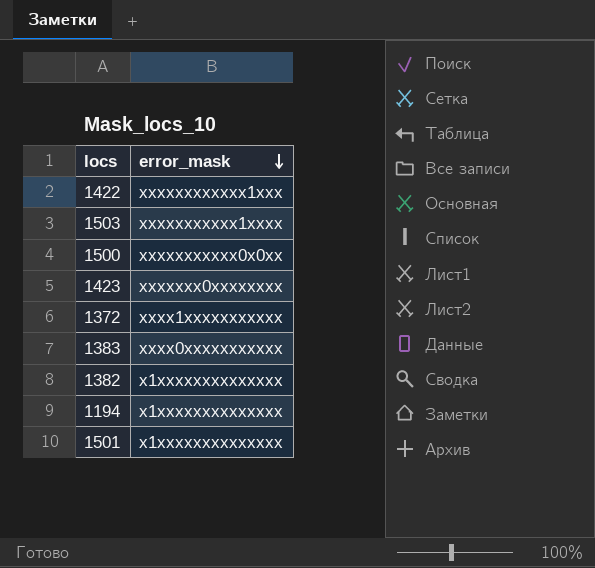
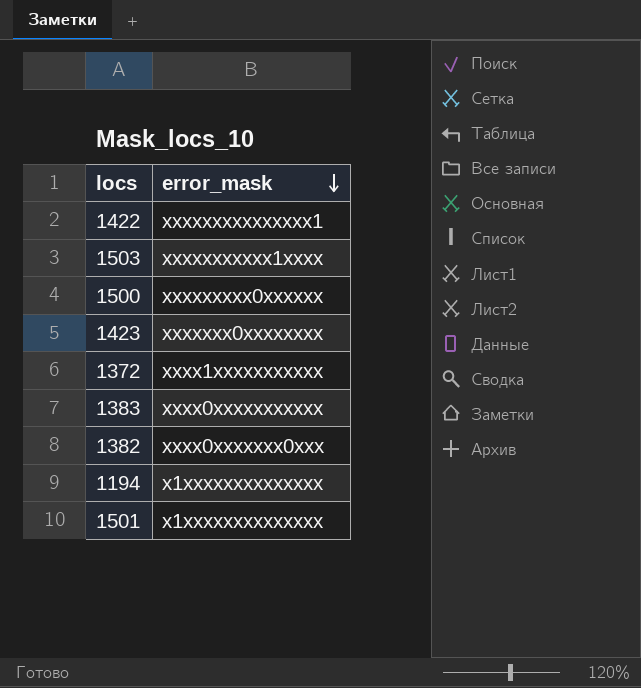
1422 | error_mask: xxxxxxxxxxxx1xxx -> xxxxxxxxxxxxxxx1
1500 | error_mask: xxxxxxxxxxx0x0xx -> xxxxxxxxx0xxxxxx
1382 | error_mask: x1xxxxxxxxxxxxxx -> xxxx0xxxxxxx0xxx

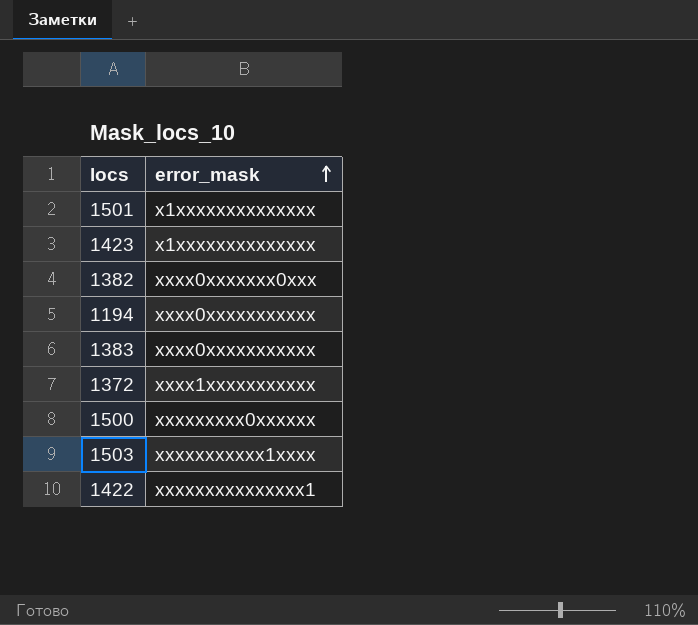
row order: error_mask descending -> error_mask ascending
1423 | error_mask: xxxxxxx0xxxxxxxx -> x1xxxxxxxxxxxxxx
1194 | error_mask: x1xxxxxxxxxxxxxx -> xxxx0xxxxxxxxxxx

